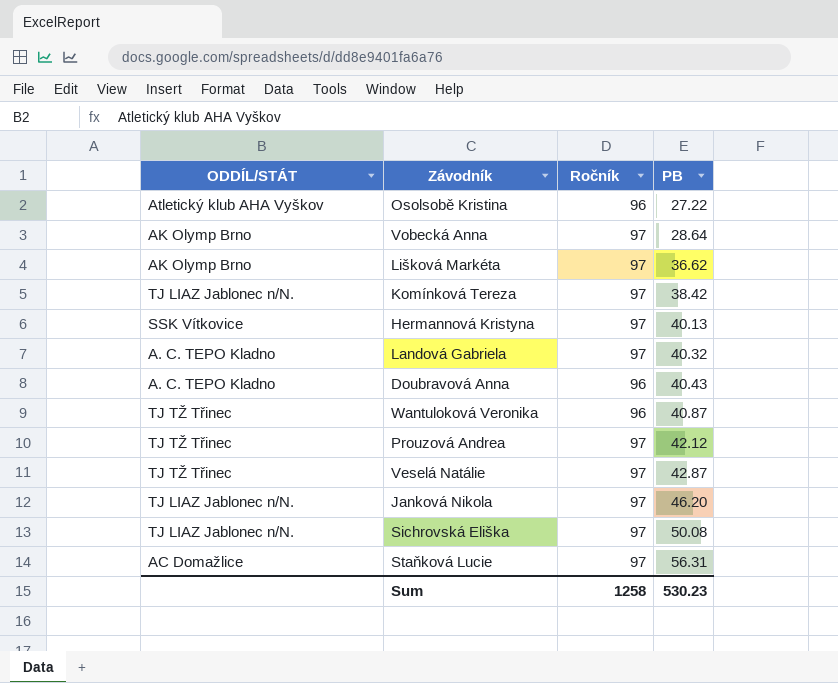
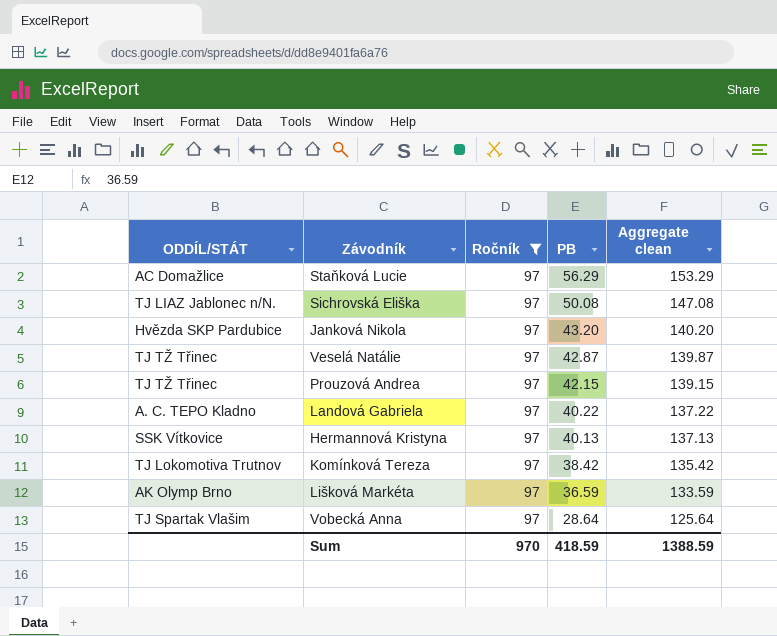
filter: none -> Ročník = 97
row order: PB ascending -> PB descending
column Aggregate clean | formula: none -> [Ročník] + [PB]
Staňková Lucie | PB: 56.31 -> 56.29
Janková Nikola | ODDÍL/STÁT: TJ LIAZ Jablonec n/N. -> Hvězda SKP Pardubice
Janková Nikola | PB: 46.20 -> 43.20
Prouzová Andrea | PB: 42.12 -> 42.15
Landová Gabriela | PB: 40.32 -> 40.22
Komínková Tereza | ODDÍL/STÁT: TJ LIAZ Jablonec n/N. -> TJ Lokomotiva Trutnov
Lišková Markéta | PB: 36.62 -> 36.59
Vobecká Anna | ODDÍL/STÁT: AK Olymp Brno -> TJ Spartak Vlašim
Sum | Ročník: 1258 -> 970
Sum | PB: 530.23 -> 418.59

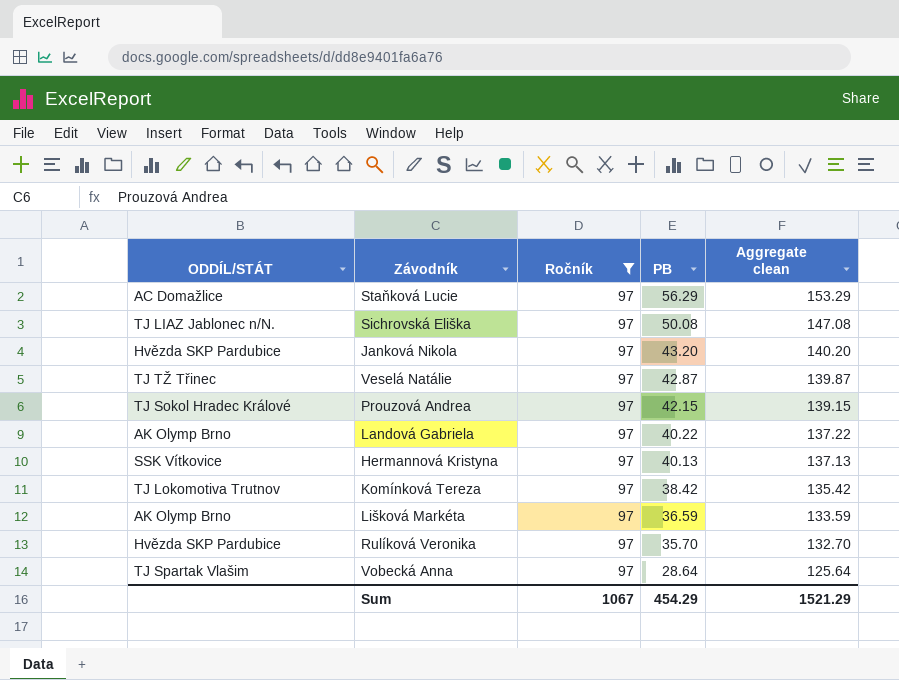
Prouzová Andrea | ODDÍL/STÁT: TJ TŽ Třinec -> TJ Sokol Hradec Králové
Landová Gabriela | ODDÍL/STÁT: A. C. TEPO Kladno -> AK Olymp Brno
row Rulíková Veronika: none -> Hvězda SKP Pardubice | 97 | 35.70 | 132.70
Sum | Ročník: 970 -> 1067
Sum | PB: 418.59 -> 454.29
Sum | Aggregate clean: 1388.59 -> 1521.29

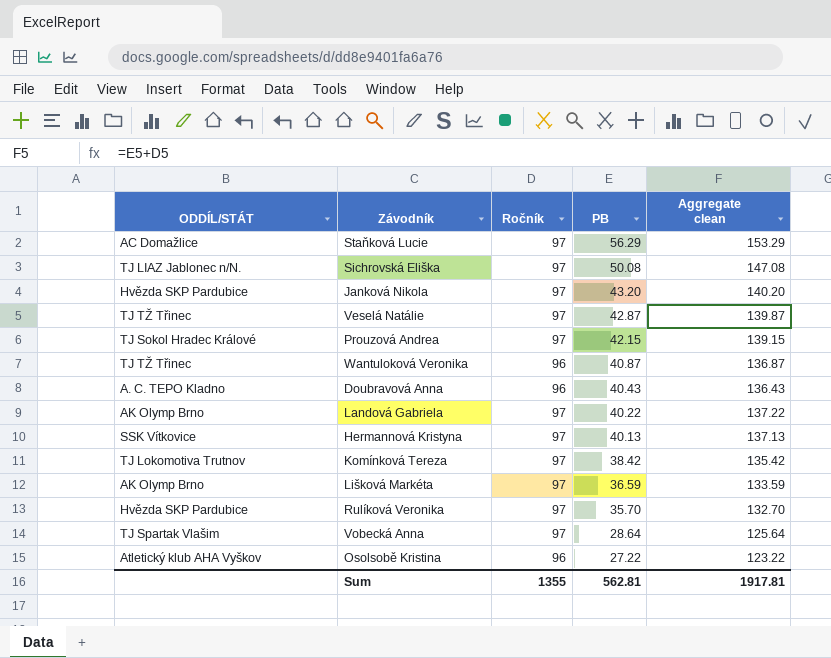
filter: Ročník = 97 -> none
Sum | Ročník: 1067 -> 1355
Sum | PB: 454.29 -> 562.81
Sum | Aggregate clean: 1521.29 -> 1917.81

